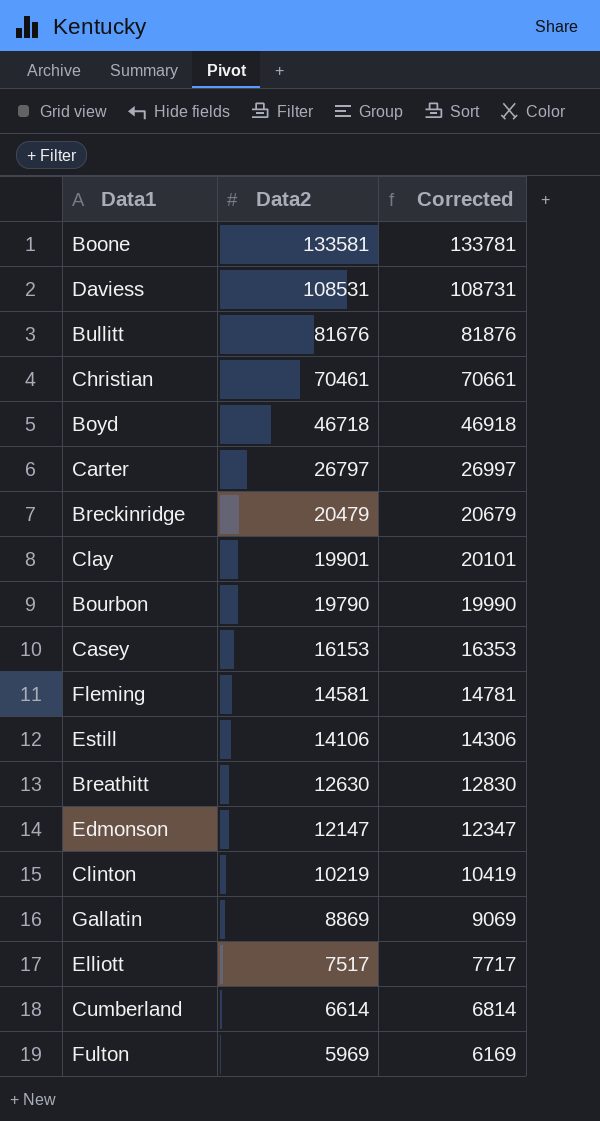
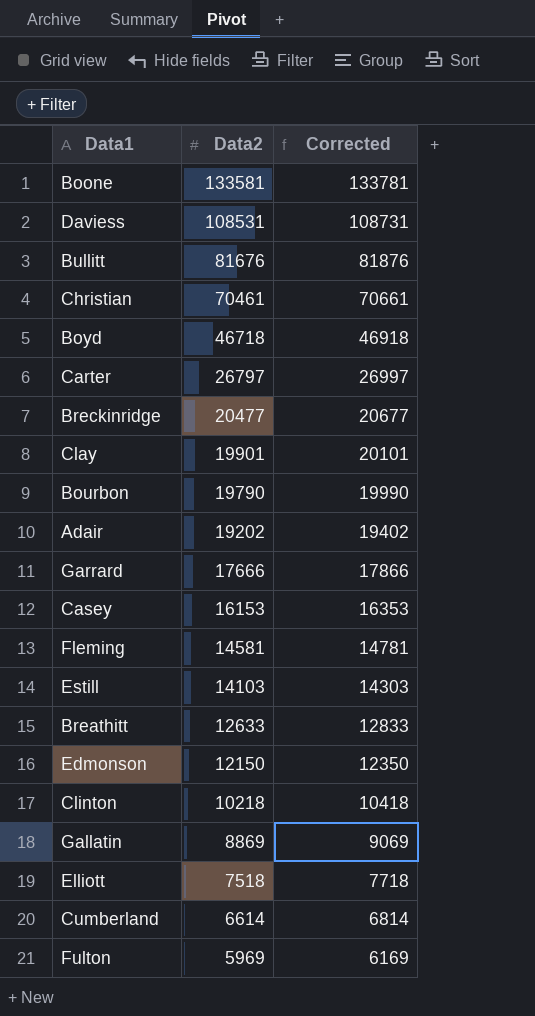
Breckinridge | Data2: 20479 -> 20477
Breckinridge | Corrected: 20679 -> 20677
row Adair: none -> 19202 | 19402
row Garrard: none -> 17666 | 17866
Estill | Data2: 14106 -> 14103
Estill | Corrected: 14306 -> 14303
Breathitt | Data2: 12630 -> 12633
Breathitt | Corrected: 12830 -> 12833
Edmonson | Data2: 12147 -> 12150
Edmonson | Corrected: 12347 -> 12350
Clinton | Data2: 10219 -> 10218
Clinton | Corrected: 10419 -> 10418
Elliott | Data2: 7517 -> 7518
Elliott | Corrected: 7717 -> 7718

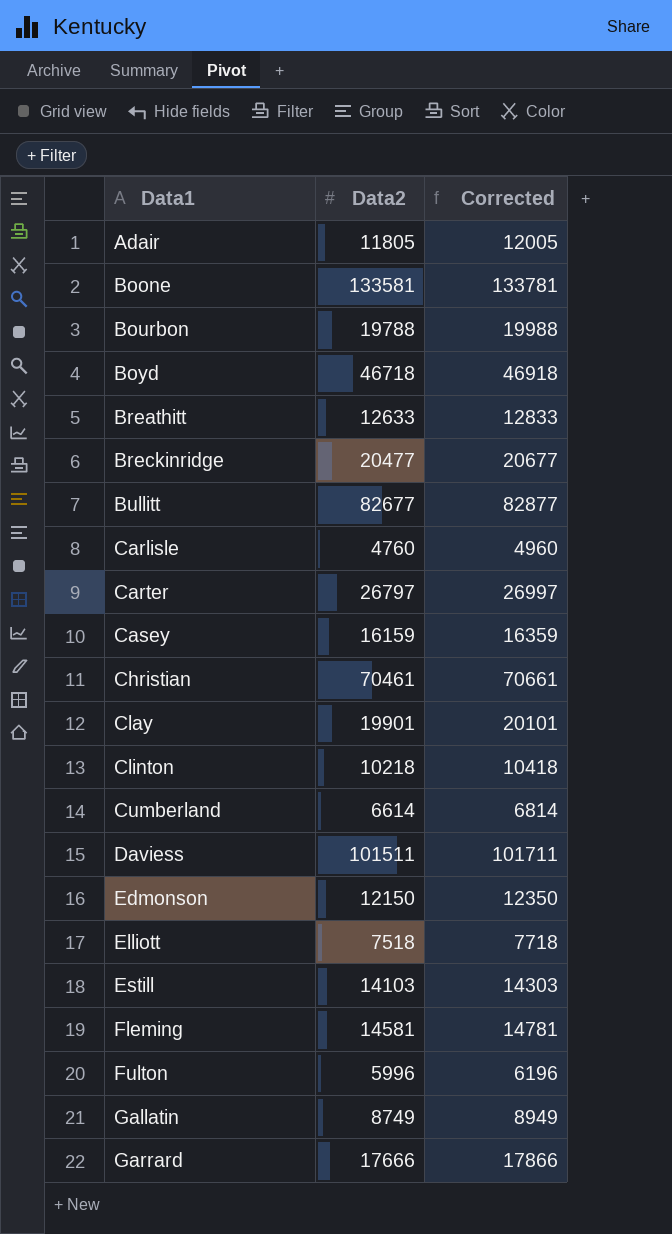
row order: Data2 descending -> Data1 ascending
Adair | Data2: 19202 -> 11805
Adair | Corrected: 19402 -> 12005
Bourbon | Data2: 19790 -> 19788
Bourbon | Corrected: 19990 -> 19988
Bullitt | Data2: 81676 -> 82677
Bullitt | Corrected: 81876 -> 82877
row Carlisle: none -> 4760 | 4960
Casey | Data2: 16153 -> 16159
Casey | Corrected: 16353 -> 16359
Daviess | Data2: 108531 -> 101511
Daviess | Corrected: 108731 -> 101711
Fulton | Data2: 5969 -> 5996
Fulton | Corrected: 6169 -> 6196
Gallatin | Data2: 8869 -> 8749
Gallatin | Corrected: 9069 -> 8949

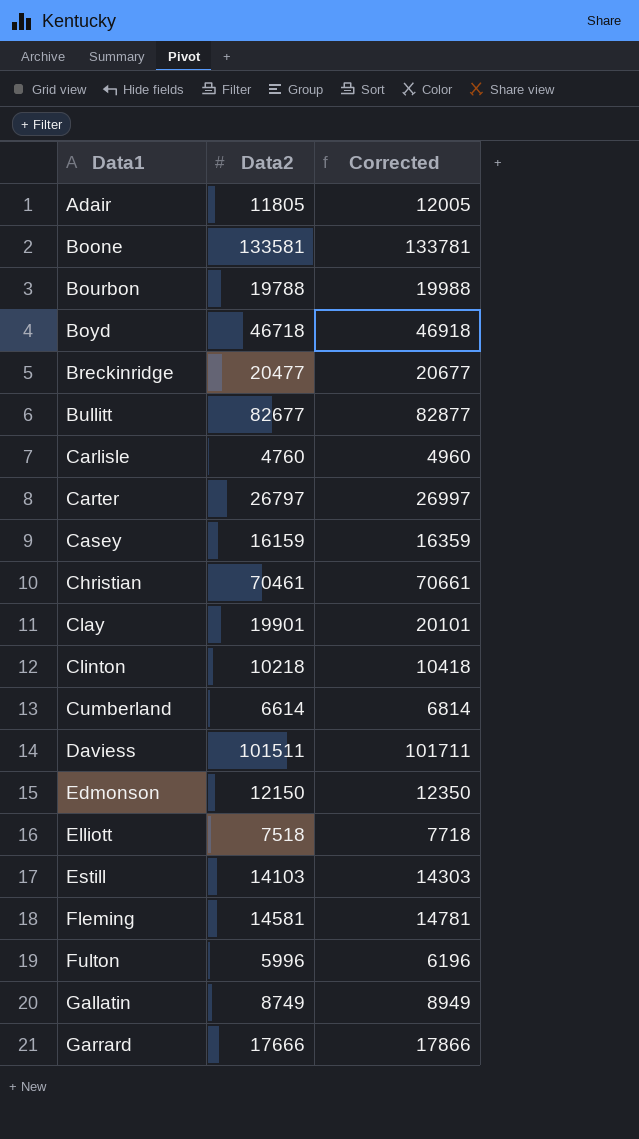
row Breathitt: 12633 | 12833 -> none

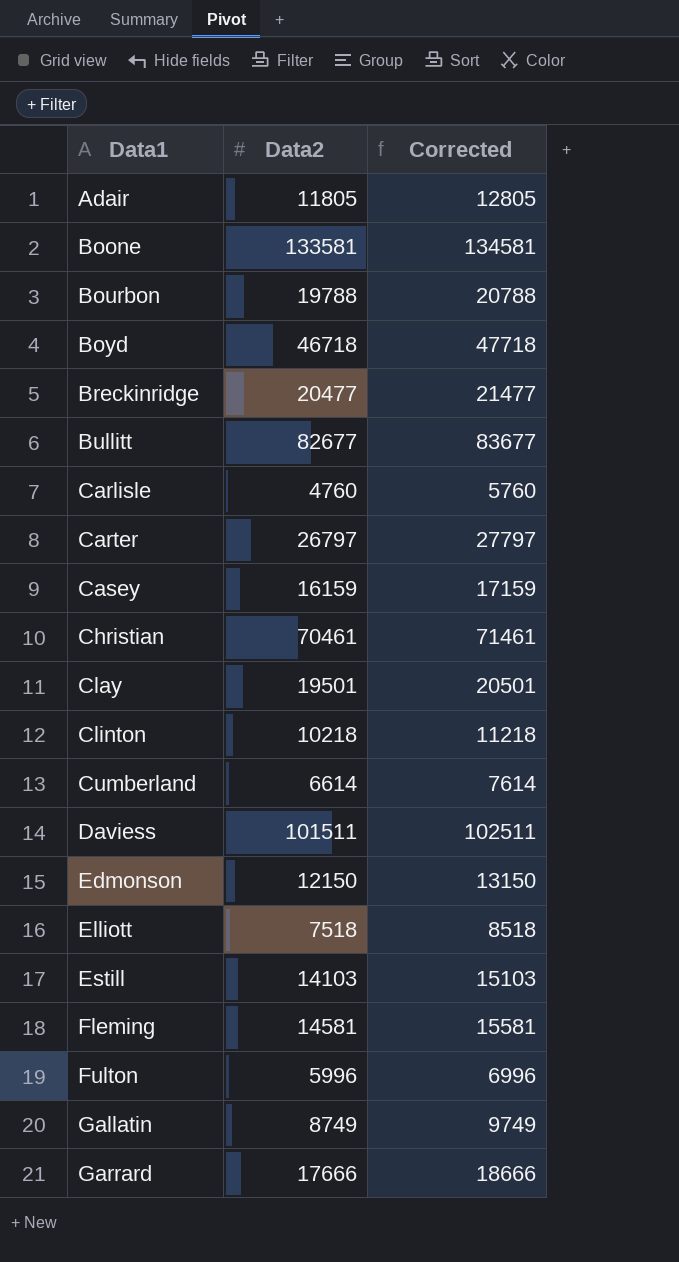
column Corrected | formula: [Data2] + 200 -> [Data2] + 1000
Clay | Data2: 19901 -> 19501

